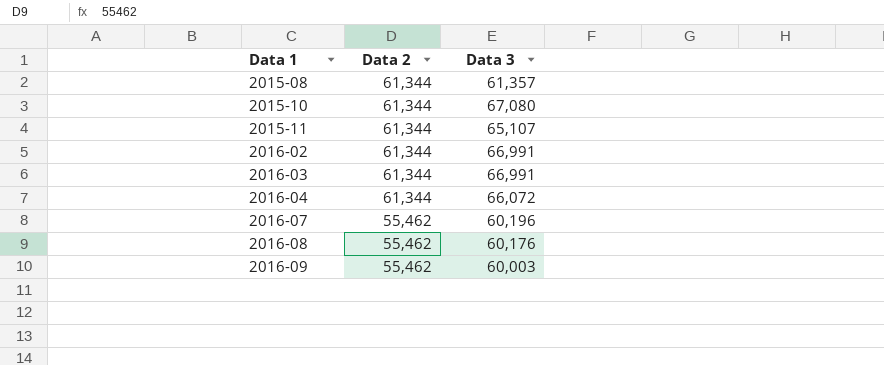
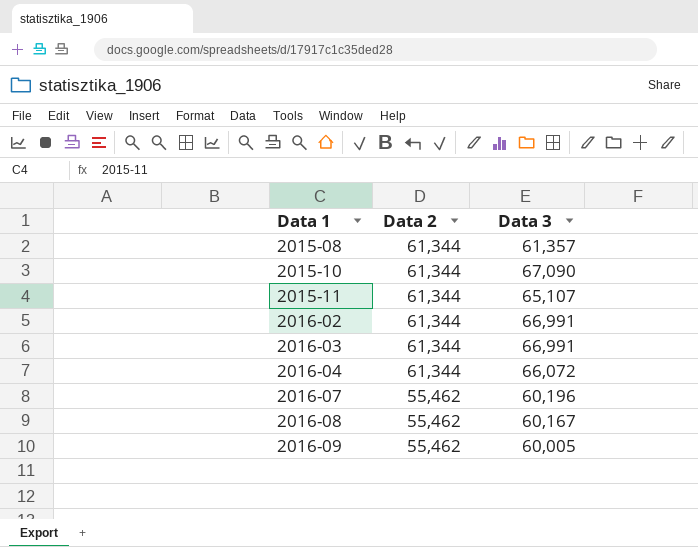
2015-10 | Data 3: 67,080 -> 67,090
2016-08 | Data 3: 60,176 -> 60,167
2016-09 | Data 3: 60,003 -> 60,005

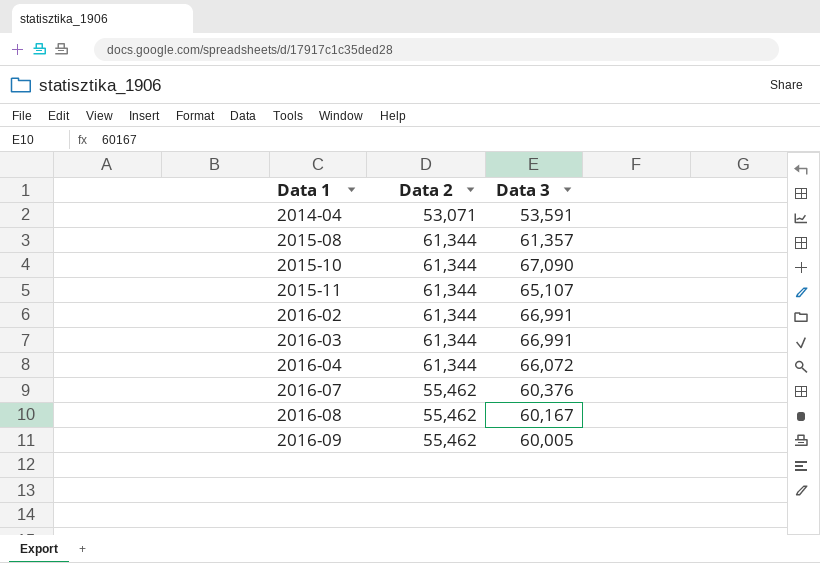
row 2014-04: none -> 53,071 | 53,591
2016-07 | Data 3: 60,196 -> 60,376

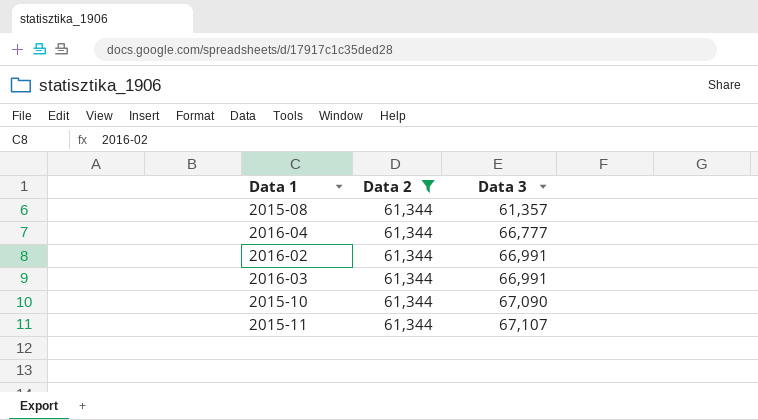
filter: none -> Data 2 = 61,344
row order: Data 1 ascending -> Data 3 ascending
2016-04 | Data 3: 66,072 -> 66,777
2015-11 | Data 3: 65,107 -> 67,107

